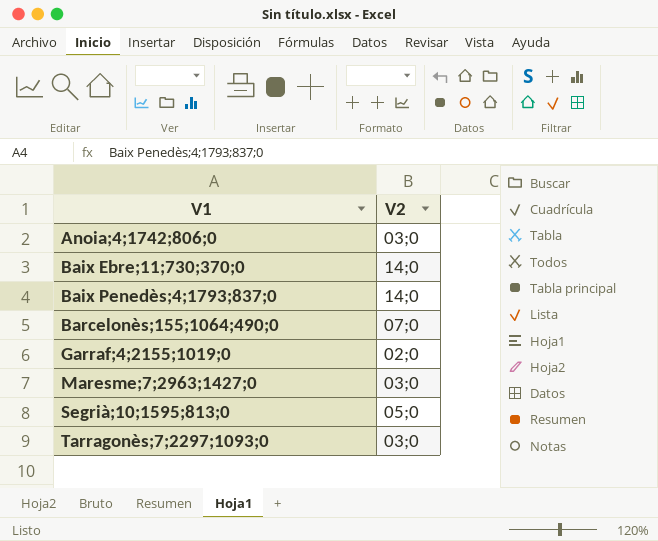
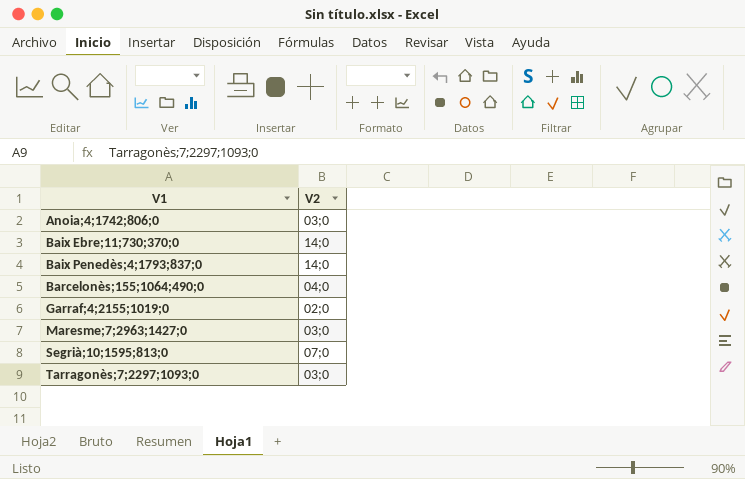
Barcelonès;155;1064;490;0 | V2: 07;0 -> 04;0
Segrià;10;1595;813;0 | V2: 05;0 -> 07;0

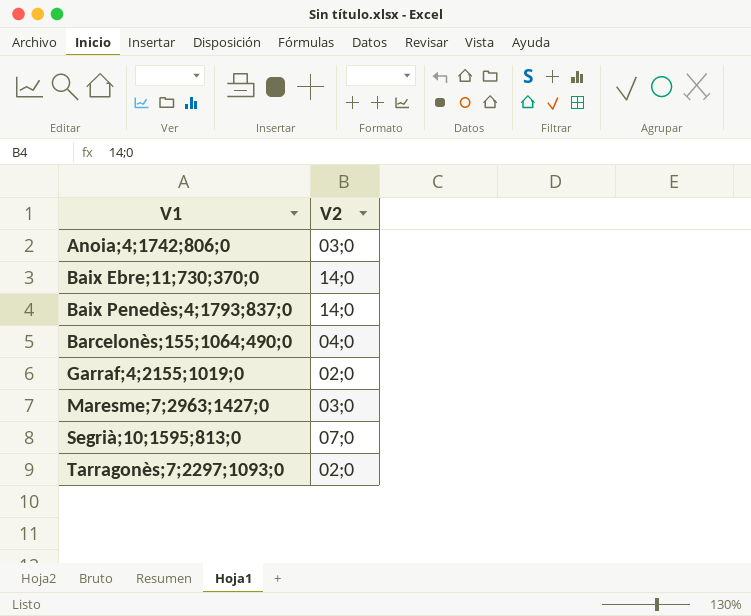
Tarragonès;7;2297;1093;0 | V2: 03;0 -> 02;0

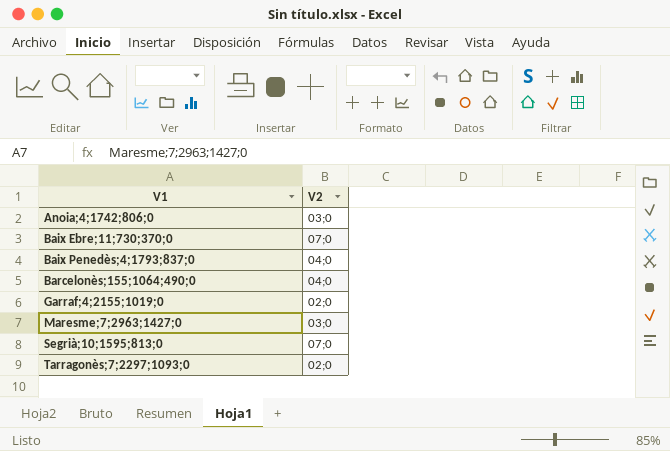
Baix Ebre;11;730;370;0 | V2: 14;0 -> 07;0
Baix Penedès;4;1793;837;0 | V2: 14;0 -> 04;0

